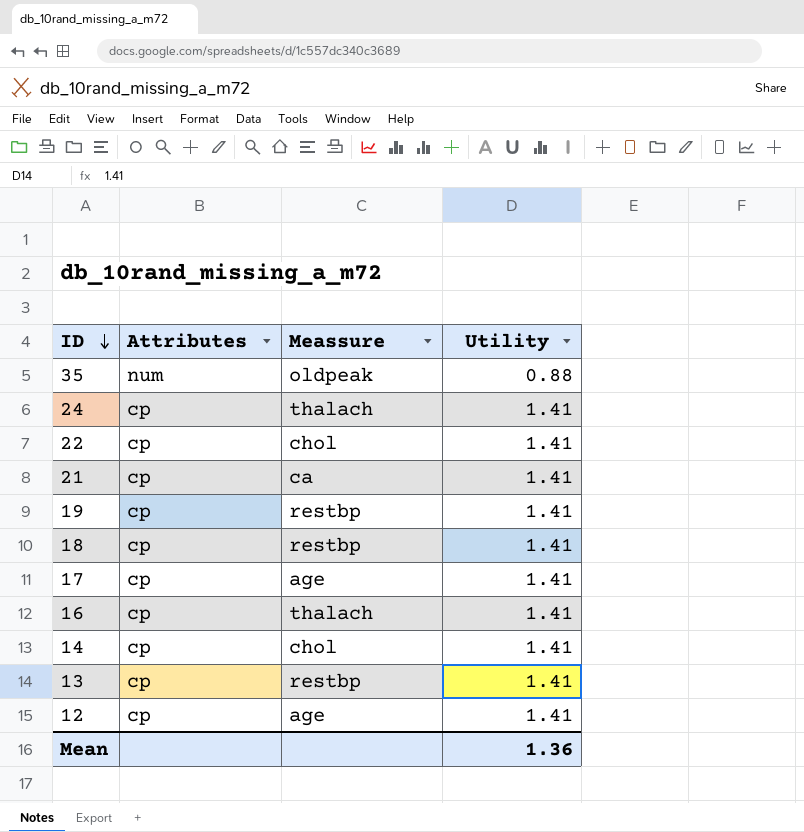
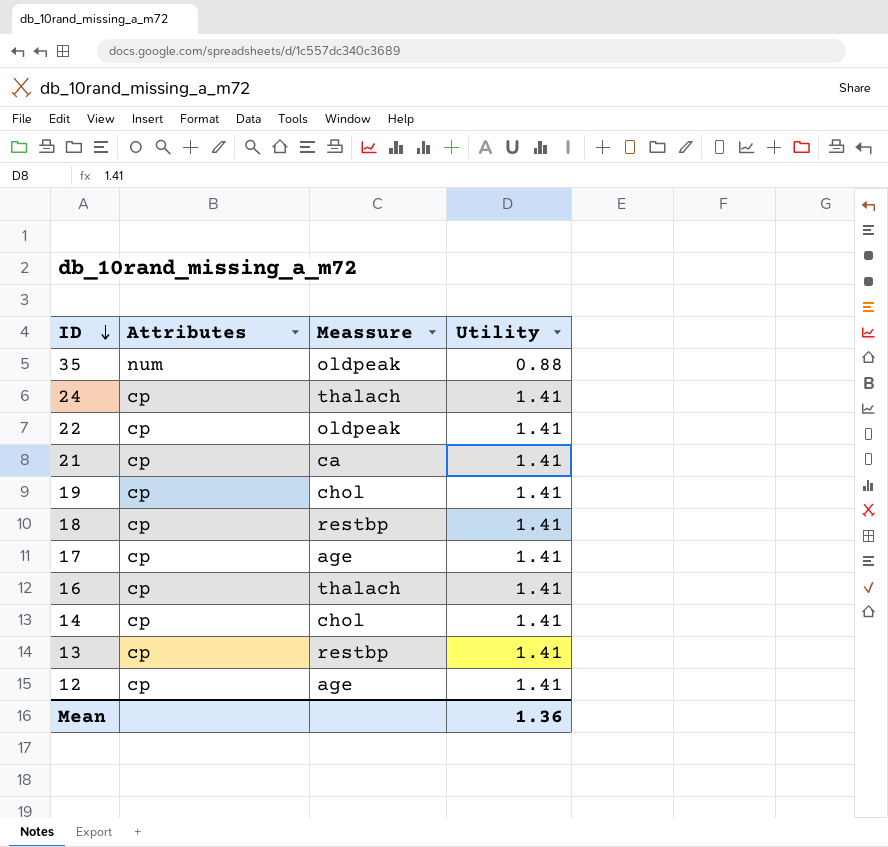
22 | Meassure: chol -> oldpeak
19 | Meassure: restbp -> chol

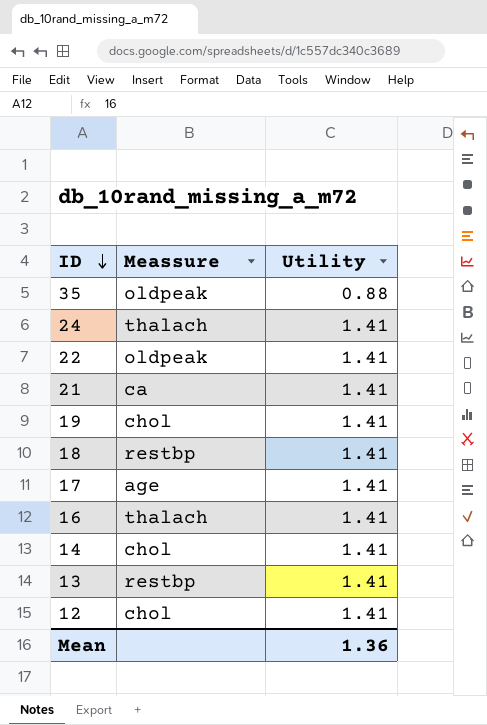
column Attributes | position: 2 -> none
12 | Meassure: age -> chol

